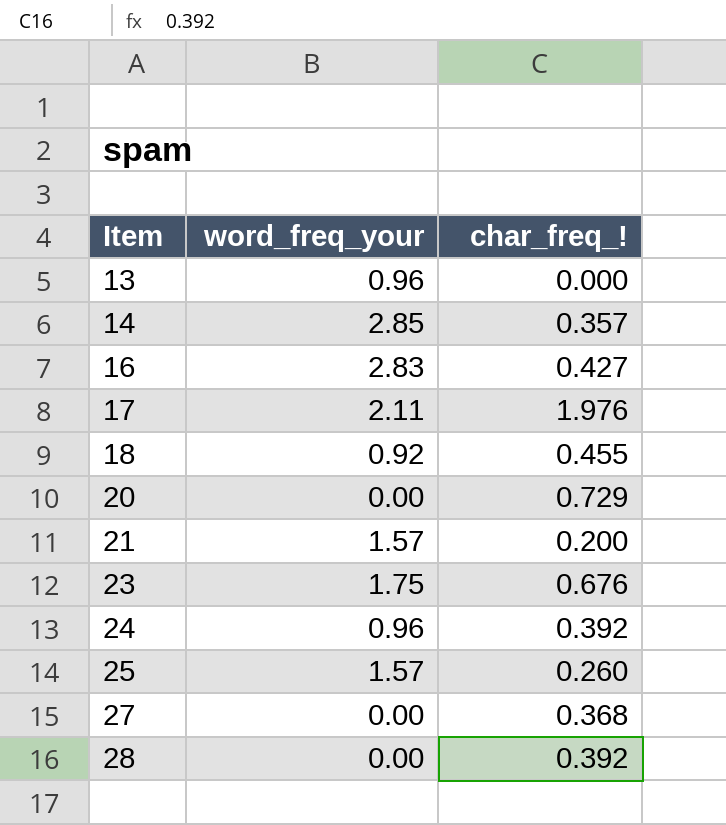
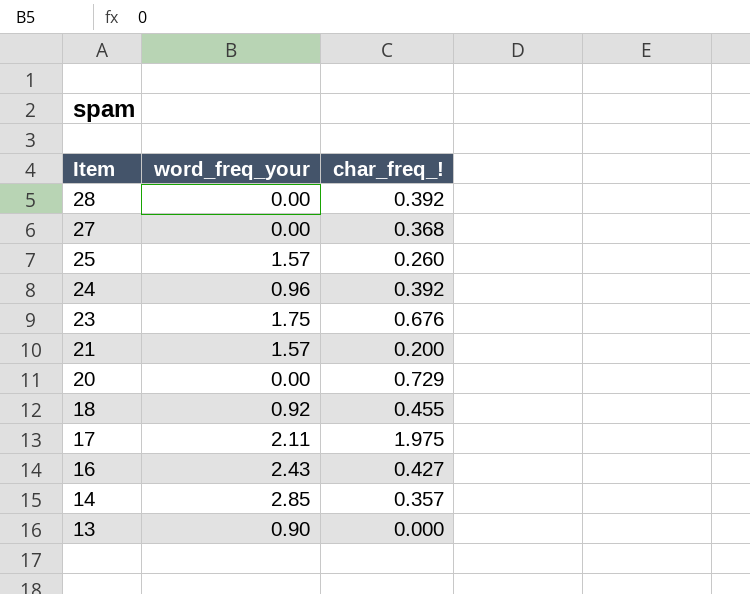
row order: Item ascending -> Item descending
17 | char_freq_!: 1.976 -> 1.975
16 | word_freq_your: 2.83 -> 2.43
13 | word_freq_your: 0.96 -> 0.90

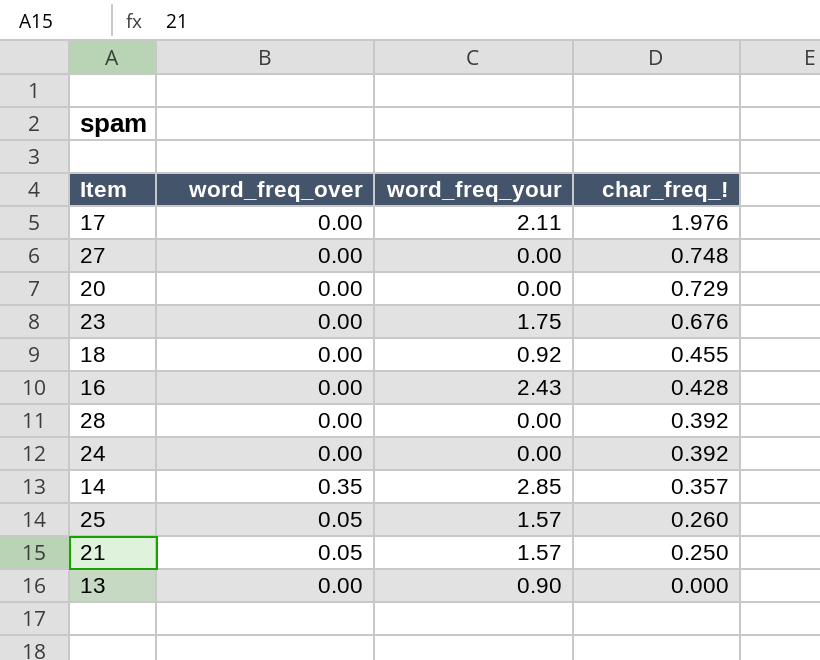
row order: Item descending -> char_freq_! descending
column word_freq_over | position: none -> 2
17 | char_freq_!: 1.975 -> 1.976
27 | char_freq_!: 0.368 -> 0.748
16 | char_freq_!: 0.427 -> 0.428
24 | word_freq_your: 0.96 -> 0.00
21 | char_freq_!: 0.200 -> 0.250

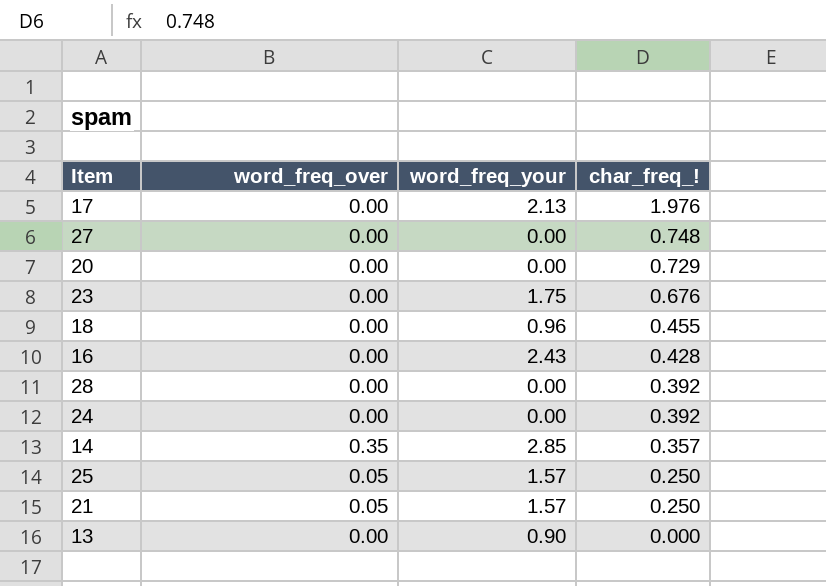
17 | word_freq_your: 2.11 -> 2.13
18 | word_freq_your: 0.92 -> 0.96
25 | char_freq_!: 0.260 -> 0.250

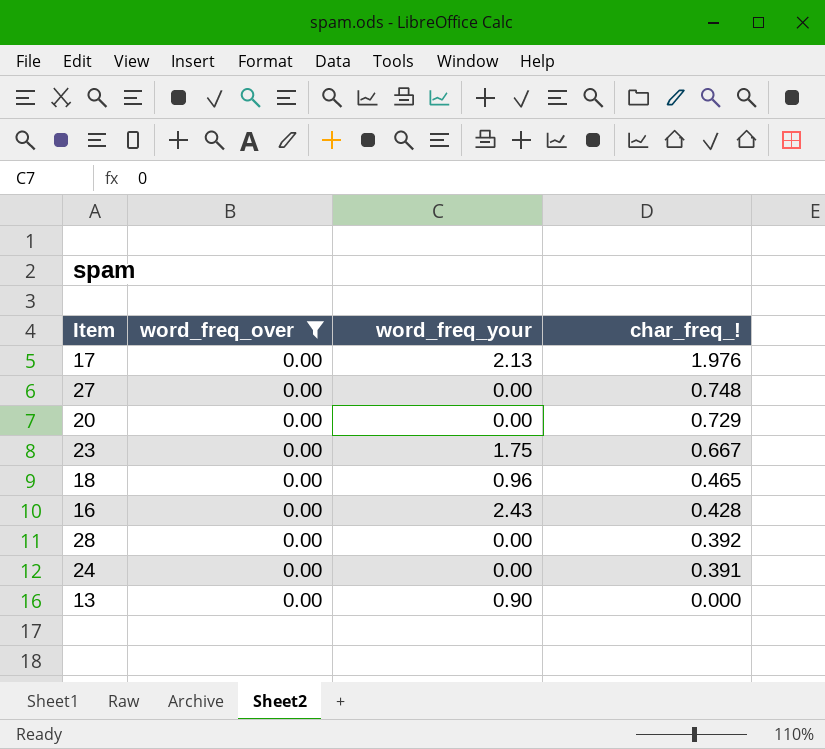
filter: none -> word_freq_over = 0.00
23 | char_freq_!: 0.676 -> 0.667
18 | char_freq_!: 0.455 -> 0.465
24 | char_freq_!: 0.392 -> 0.391

